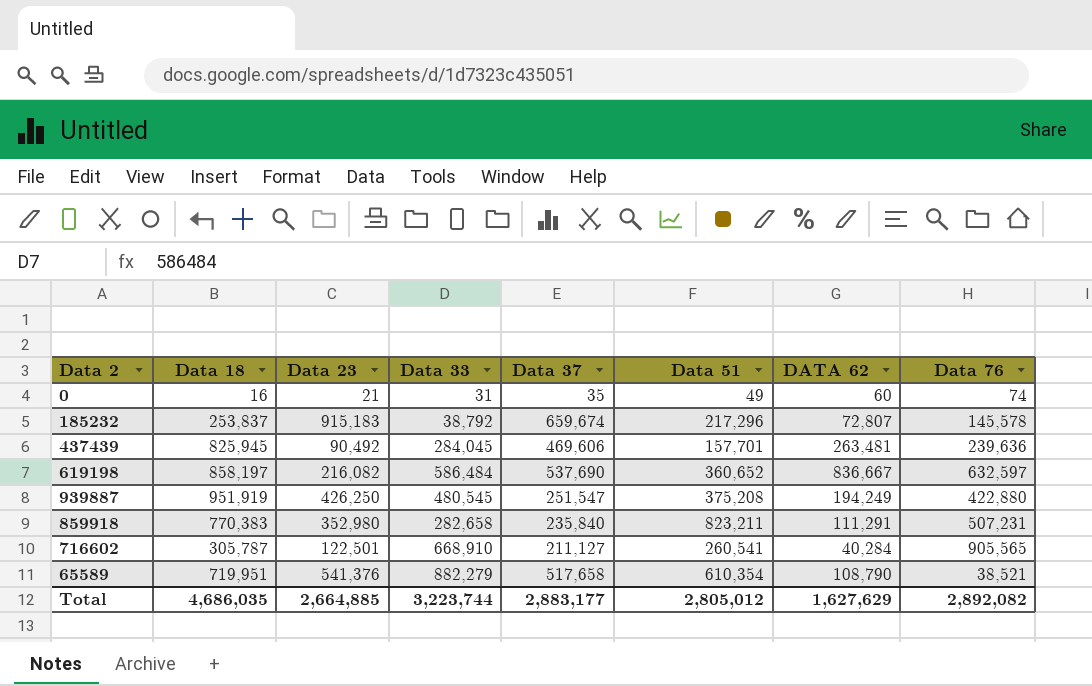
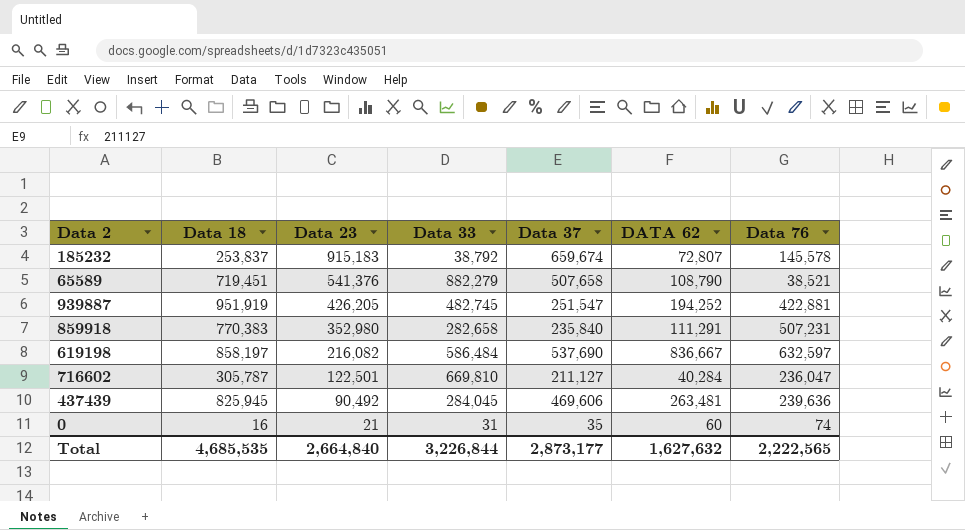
row order: none -> Data 23 descending
column Data 51 | position: 6 -> none
65589 | Data 18: 719,951 -> 719,451
65589 | Data 37: 517,658 -> 507,658
939887 | Data 23: 426,250 -> 426,205
939887 | Data 33: 480,545 -> 482,745
939887 | DATA 62: 194,249 -> 194,252
939887 | Data 76: 422,880 -> 422,881
716602 | Data 33: 668,910 -> 669,810
716602 | Data 76: 905,565 -> 236,047
Total | Data 18: 4,686,035 -> 4,685,535
Total | Data 23: 2,664,885 -> 2,664,840
Total | Data 33: 3,223,744 -> 3,226,844
Total | Data 37: 2,883,177 -> 2,873,177
Total | DATA 62: 1,627,629 -> 1,627,632
Total | Data 76: 2,892,082 -> 2,222,565

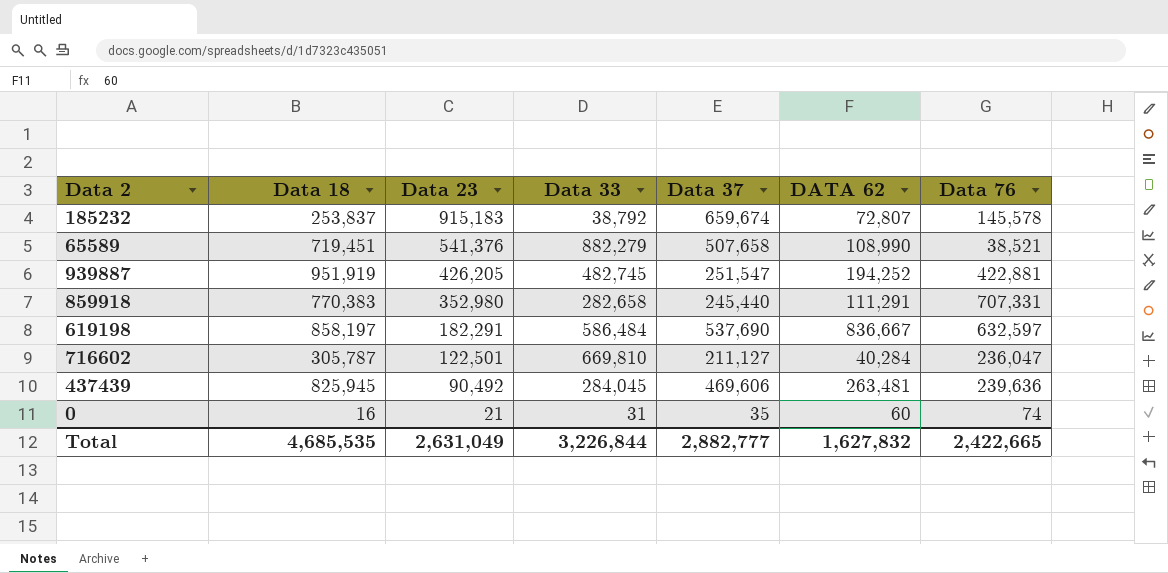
65589 | DATA 62: 108,790 -> 108,990
859918 | Data 37: 235,840 -> 245,440
859918 | Data 76: 507,231 -> 707,331
619198 | Data 23: 216,082 -> 182,291
Total | Data 23: 2,664,840 -> 2,631,049
Total | Data 37: 2,873,177 -> 2,882,777
Total | DATA 62: 1,627,632 -> 1,627,832
Total | Data 76: 2,222,565 -> 2,422,665

